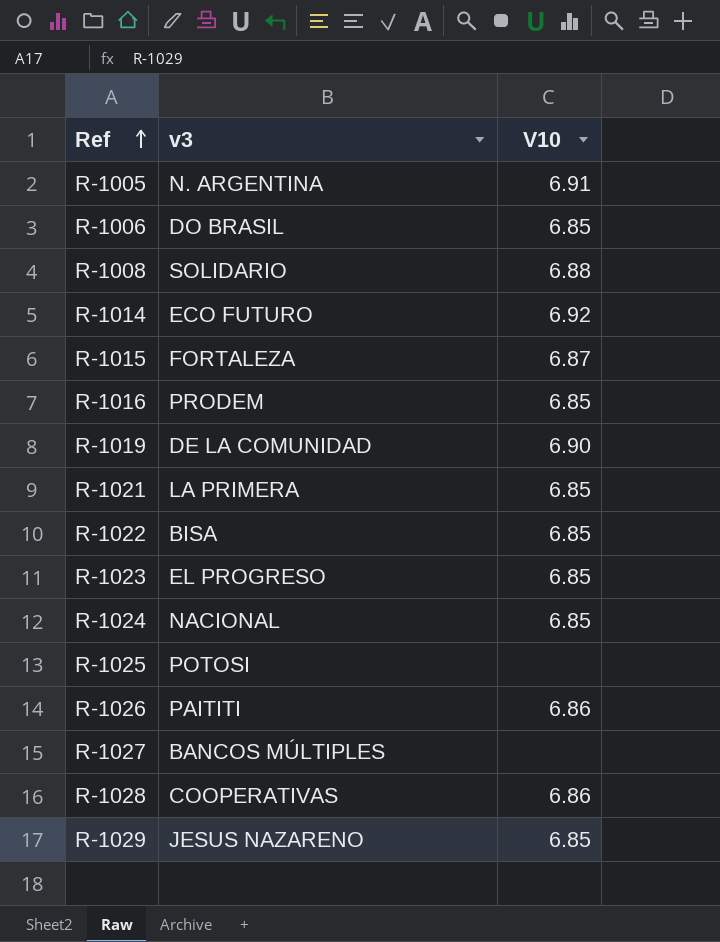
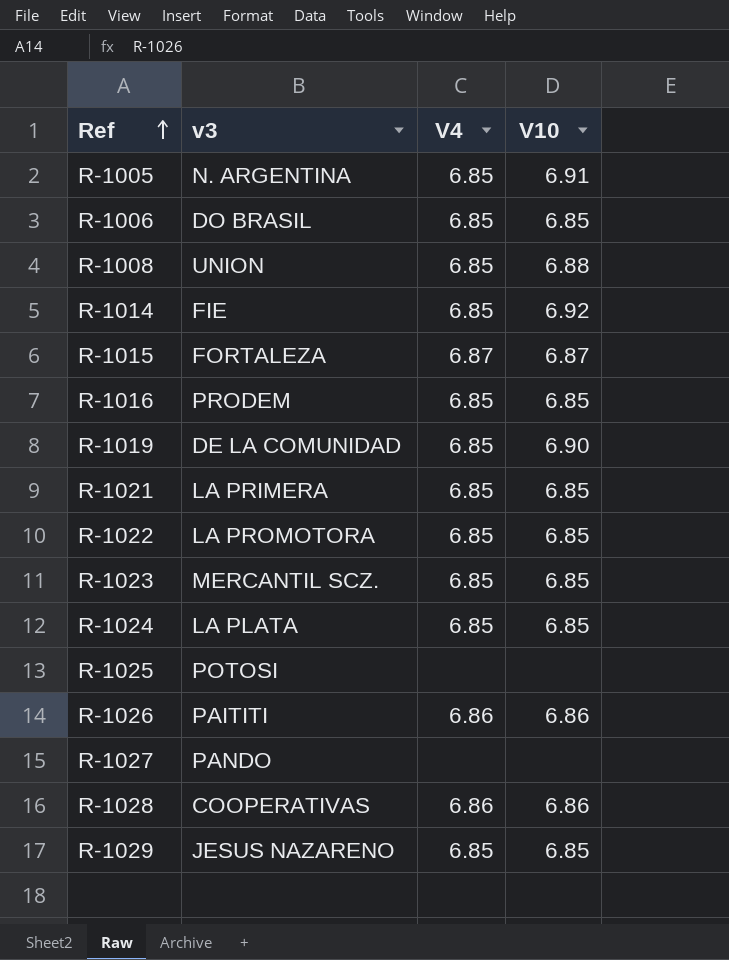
column V4 | position: none -> 3
R-1008 | v3: SOLIDARIO -> UNION
R-1014 | v3: ECO FUTURO -> FIE
R-1022 | v3: BISA -> LA PROMOTORA
R-1023 | v3: EL PROGRESO -> MERCANTIL SCZ.
R-1024 | v3: NACIONAL -> LA PLATA
R-1027 | v3: BANCOS MÚLTIPLES -> PANDO

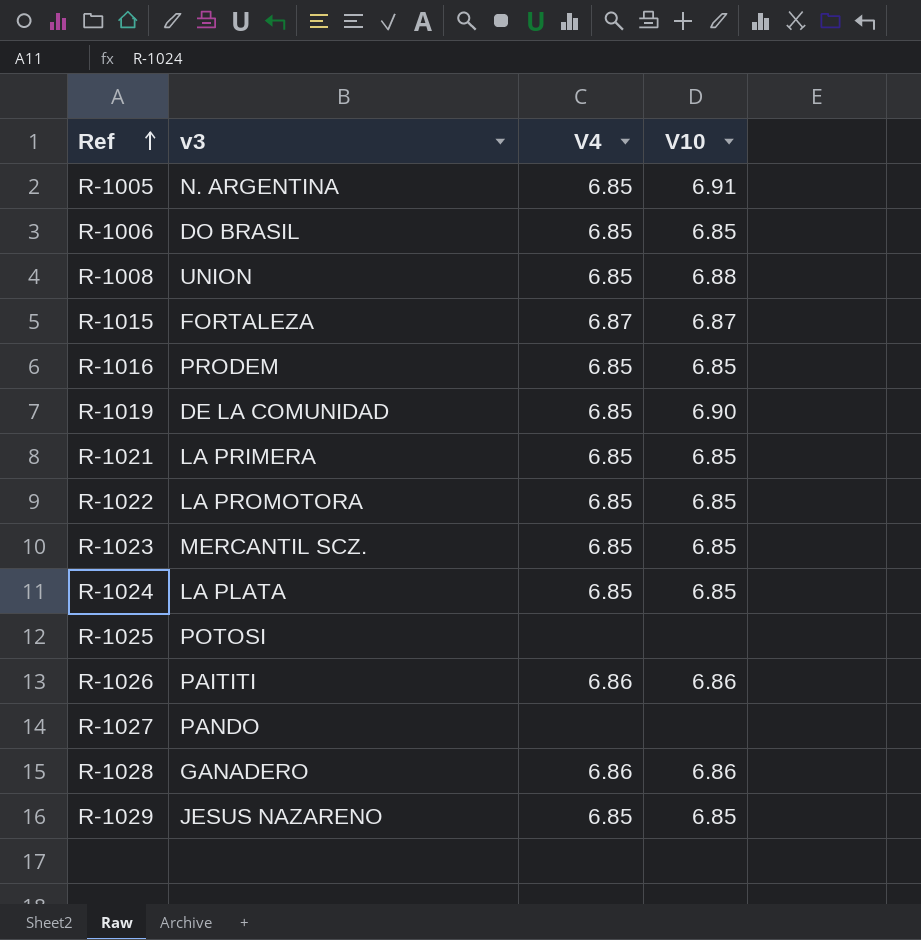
row R-1014: FIE | 6.85 | 6.92 -> none
R-1028 | v3: COOPERATIVAS -> GANADERO

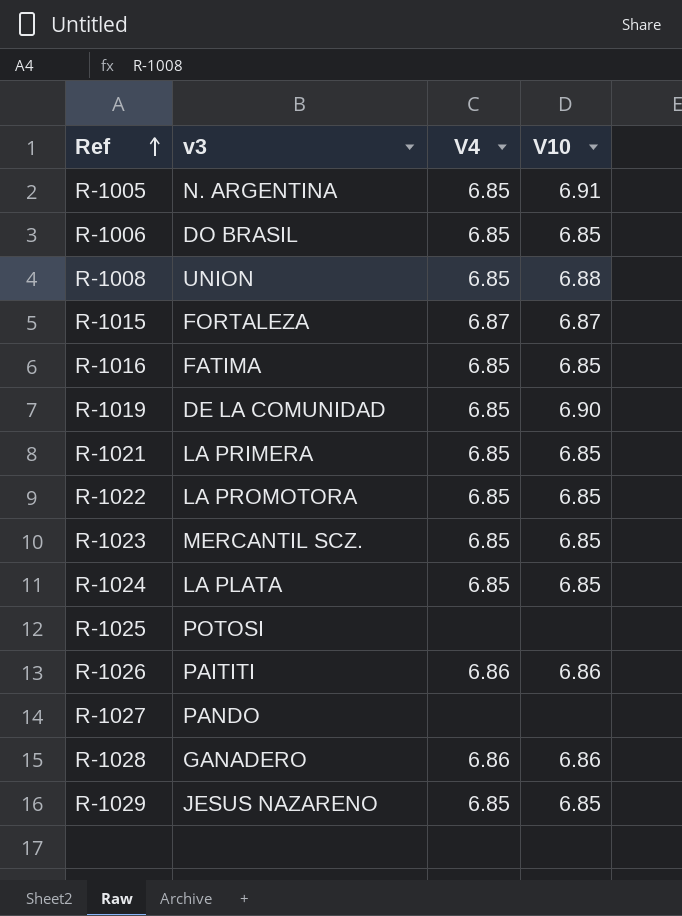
R-1016 | v3: PRODEM -> FATIMA

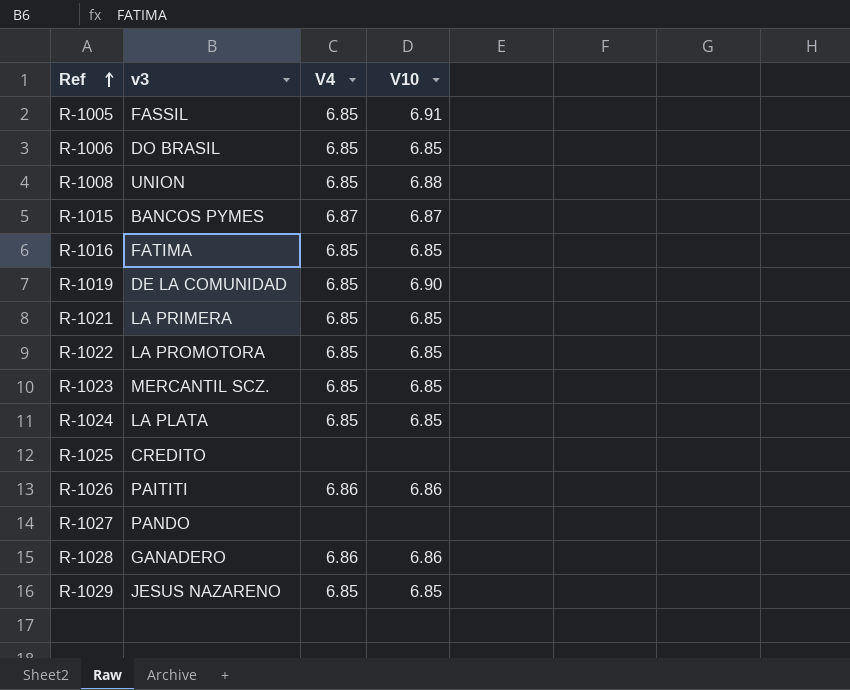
R-1005 | v3: N. ARGENTINA -> FASSIL
R-1015 | v3: FORTALEZA -> BANCOS PYMES
R-1025 | v3: POTOSI -> CREDITO

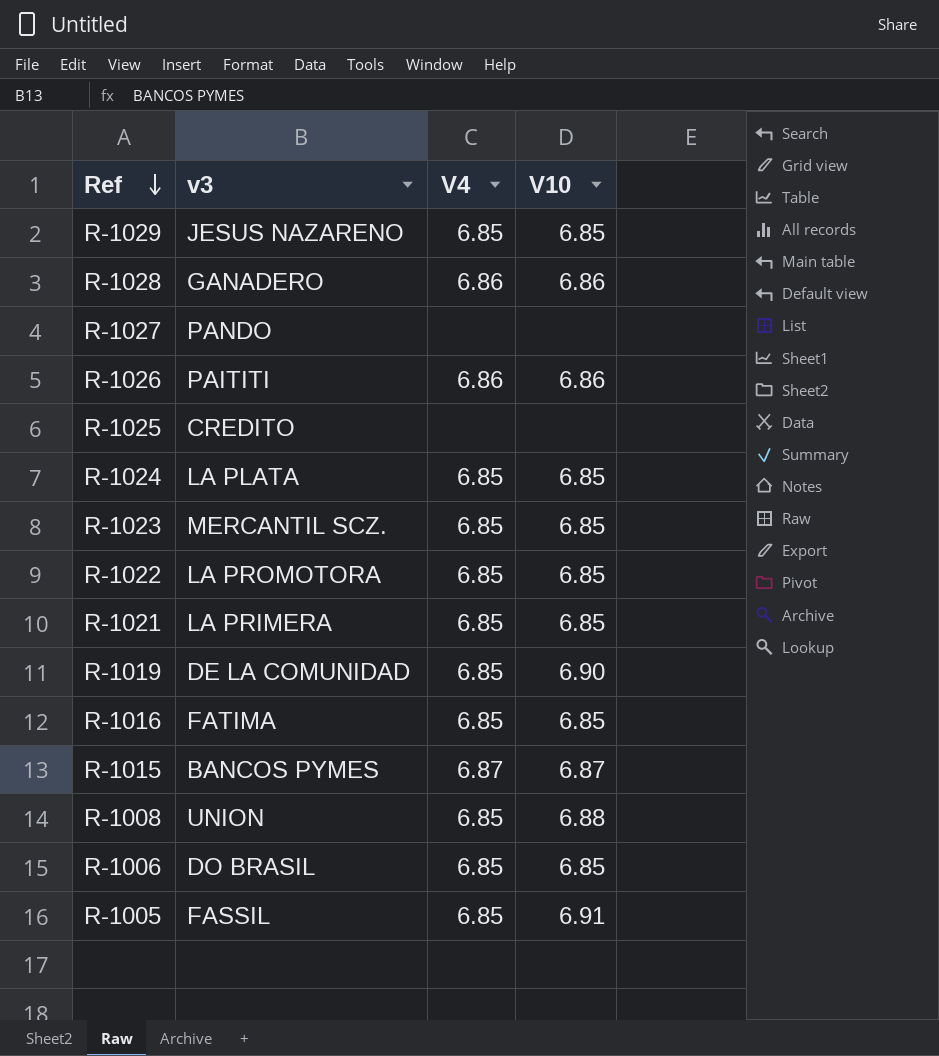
row order: Ref ascending -> Ref descending

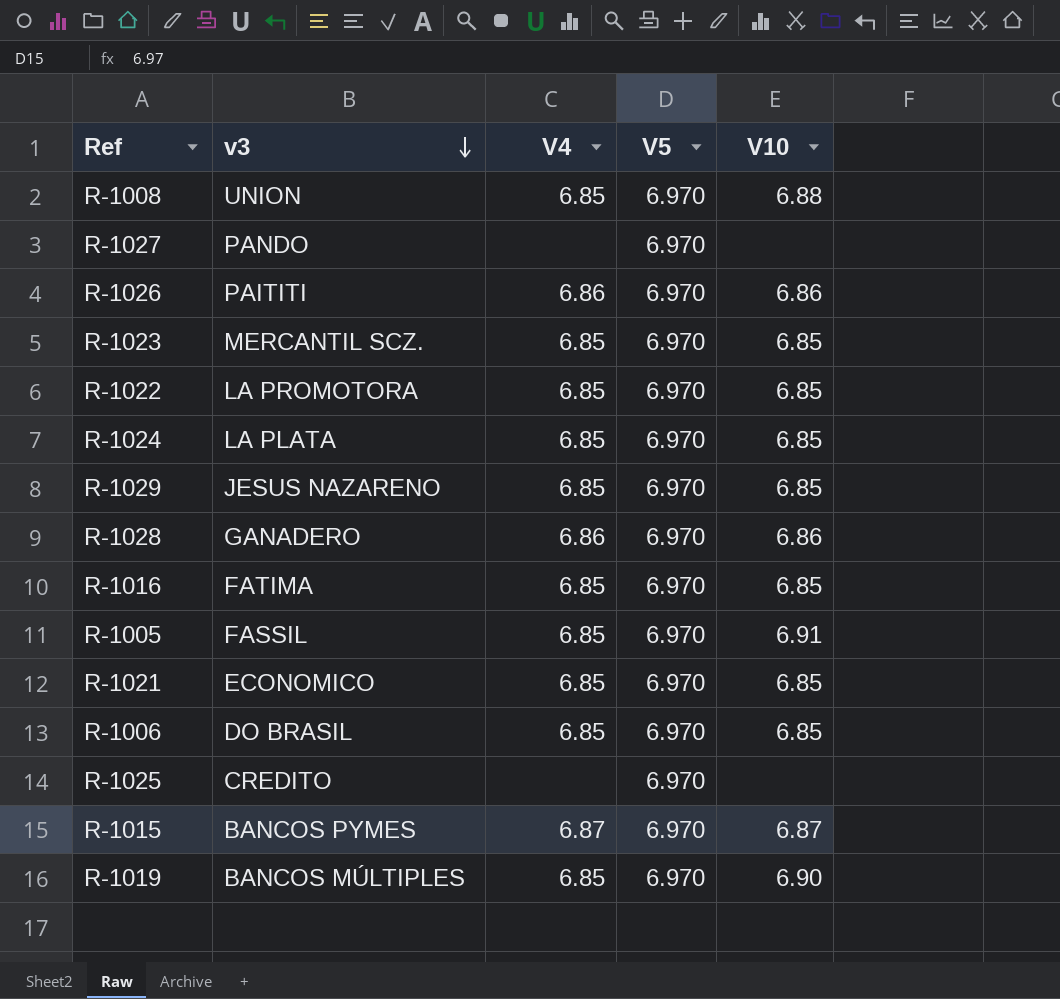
row order: Ref descending -> v3 descending
column V5 | position: none -> 4
R-1021 | v3: LA PRIMERA -> ECONOMICO
R-1019 | v3: DE LA COMUNIDAD -> BANCOS MÚLTIPLES

